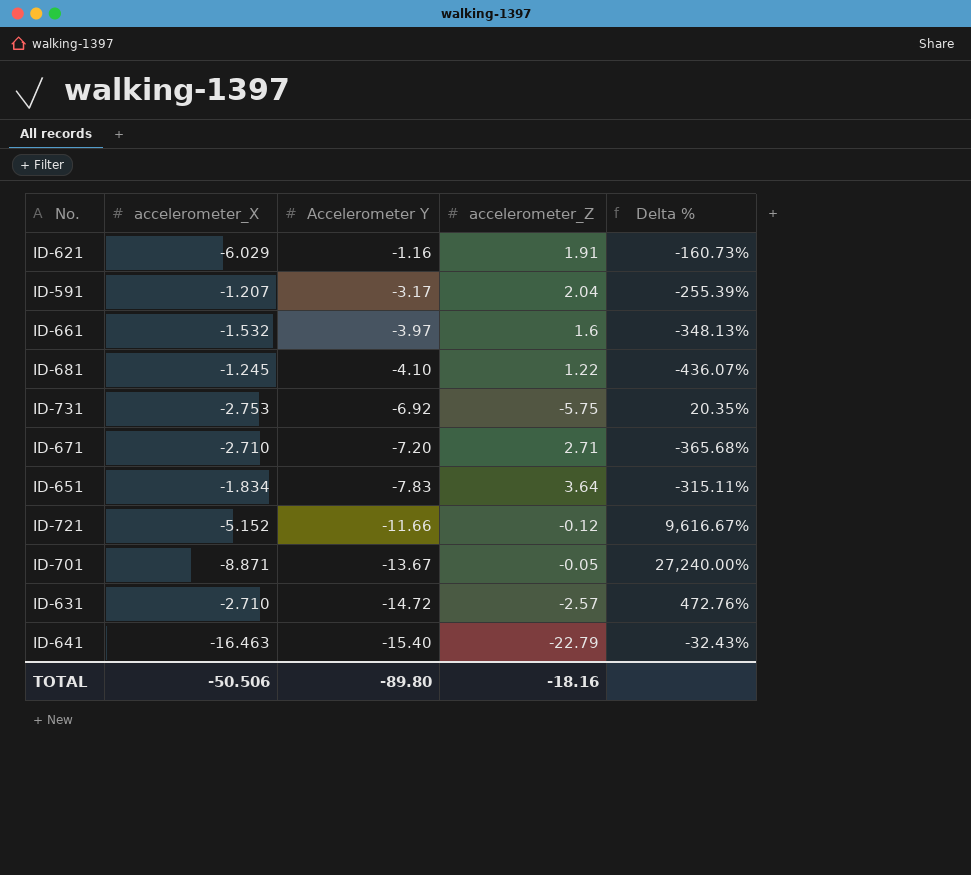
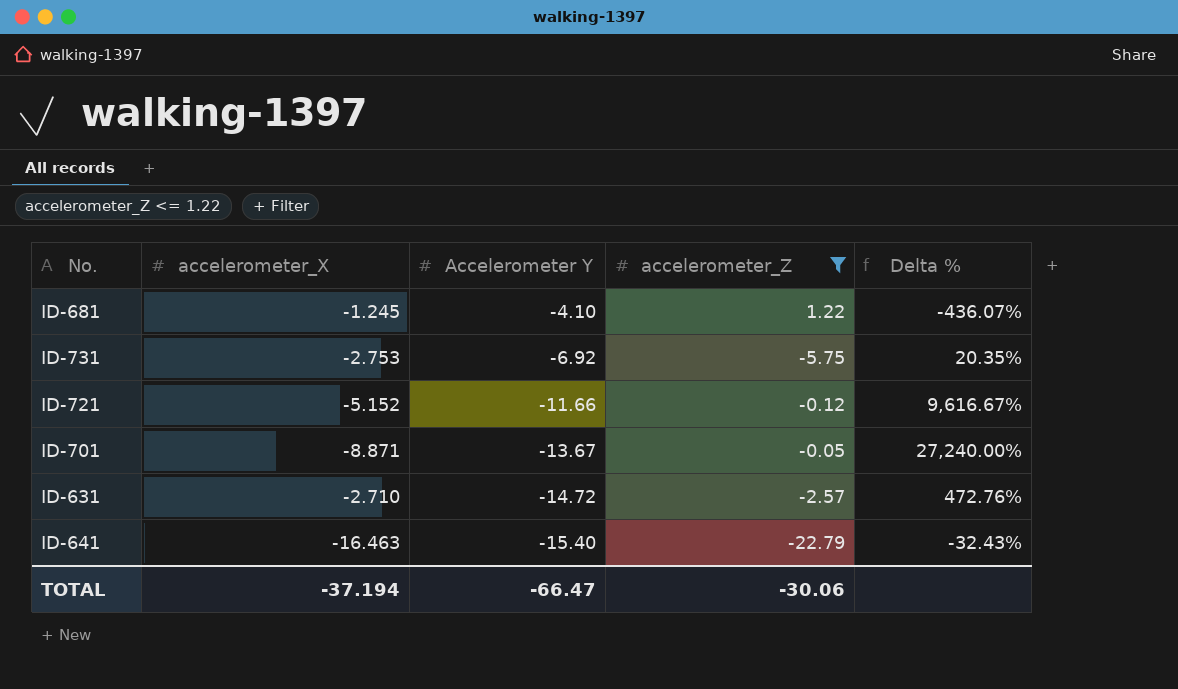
filter: none -> accelerometer_Z <= 1.22
TOTAL | accelerometer_X: -50.506 -> -37.194
TOTAL | Accelerometer Y: -89.80 -> -66.47
TOTAL | accelerometer_Z: -18.16 -> -30.06

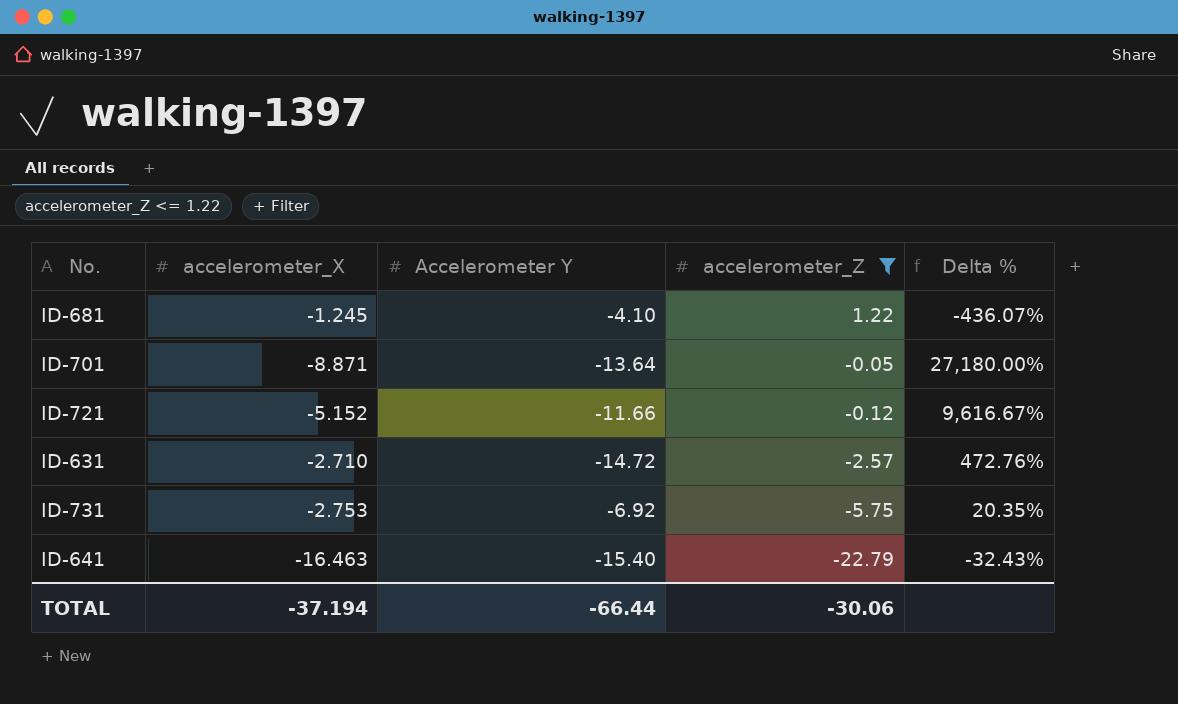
row order: Accelerometer Y descending -> accelerometer_Z descending
ID-701 | Accelerometer Y: -13.67 -> -13.64
ID-701 | Delta %: 27,240.00% -> 27,180.00%
TOTAL | Accelerometer Y: -66.47 -> -66.44

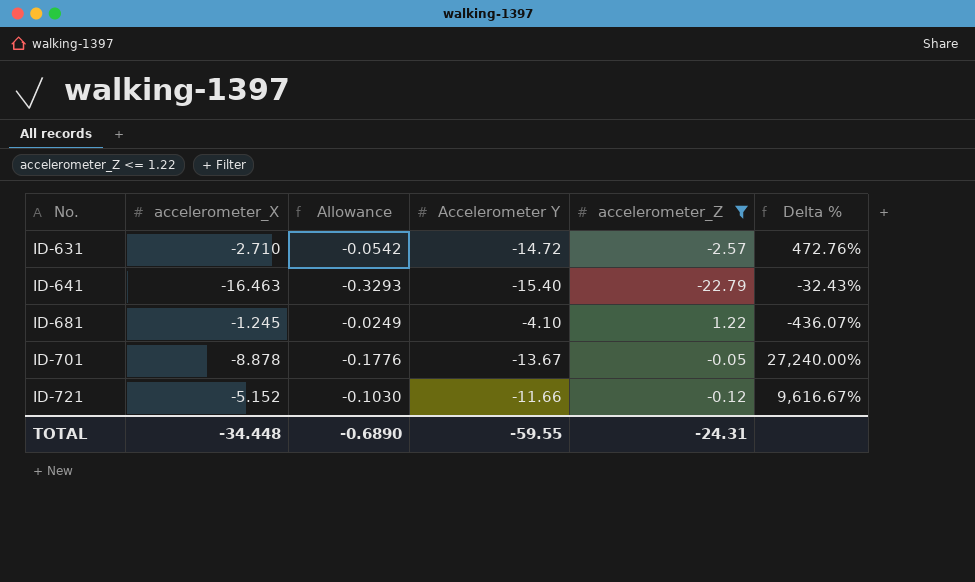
row order: accelerometer_Z descending -> No. ascending
column Allowance | formula: none -> [accelerometer_X] * 0.02
row ID-731: -2.753 | -6.92 | -5.75 | 20.35% -> none
ID-701 | accelerometer_X: -8.871 -> -8.878
ID-701 | Accelerometer Y: -13.64 -> -13.67
ID-701 | Delta %: 27,180.00% -> 27,240.00%
TOTAL | accelerometer_X: -37.194 -> -34.448
TOTAL | Accelerometer Y: -66.44 -> -59.55
TOTAL | accelerometer_Z: -30.06 -> -24.31

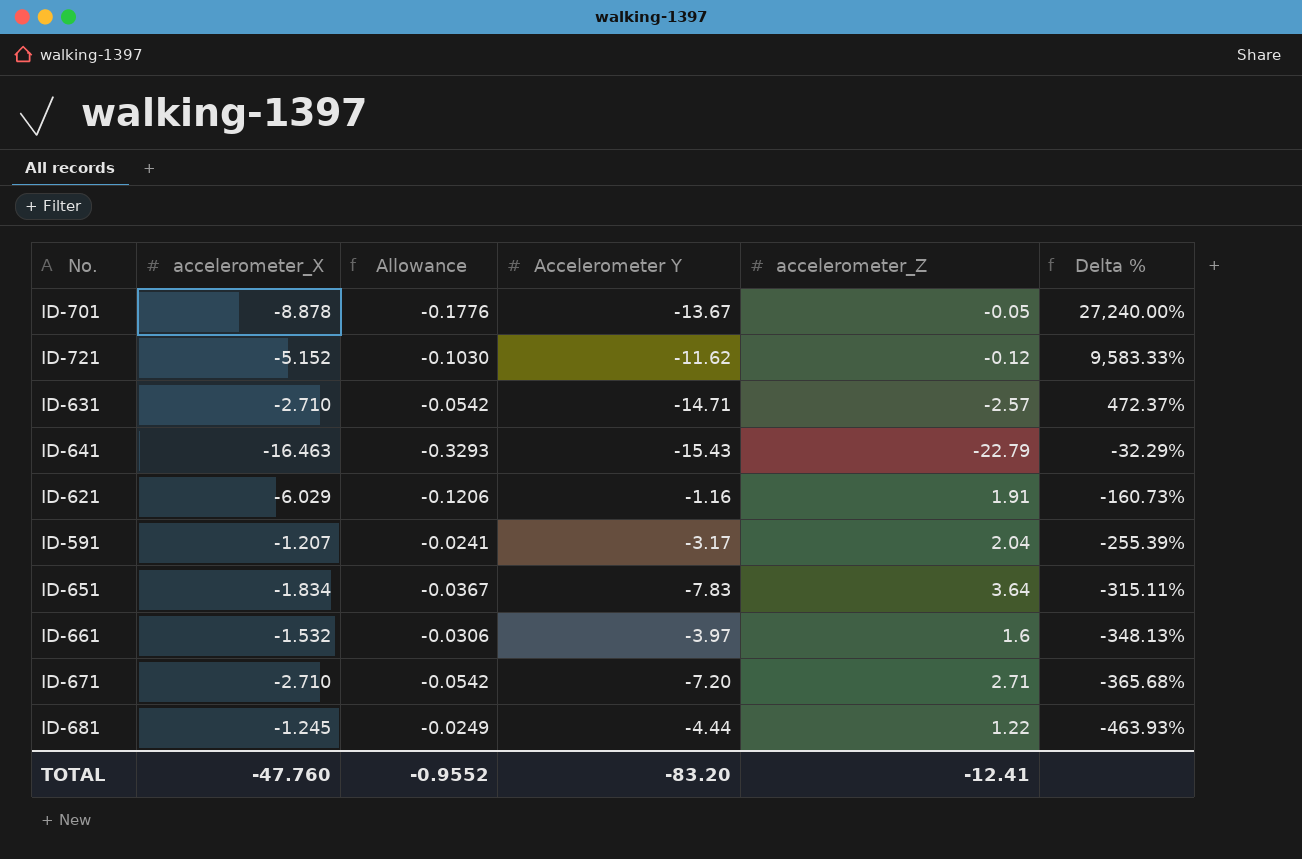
filter: accelerometer_Z <= 1.22 -> none
row order: No. ascending -> Delta % descending
ID-721 | Accelerometer Y: -11.66 -> -11.62
ID-721 | Delta %: 9,616.67% -> 9,583.33%
ID-631 | Accelerometer Y: -14.72 -> -14.71
ID-631 | Delta %: 472.76% -> 472.37%
ID-641 | Accelerometer Y: -15.40 -> -15.43
ID-641 | Delta %: -32.43% -> -32.29%
ID-681 | Accelerometer Y: -4.10 -> -4.44
ID-681 | Delta %: -436.07% -> -463.93%
TOTAL | accelerometer_X: -34.448 -> -47.760
TOTAL | Allowance: -0.6890 -> -0.9552
TOTAL | Accelerometer Y: -59.55 -> -83.20
TOTAL | accelerometer_Z: -24.31 -> -12.41

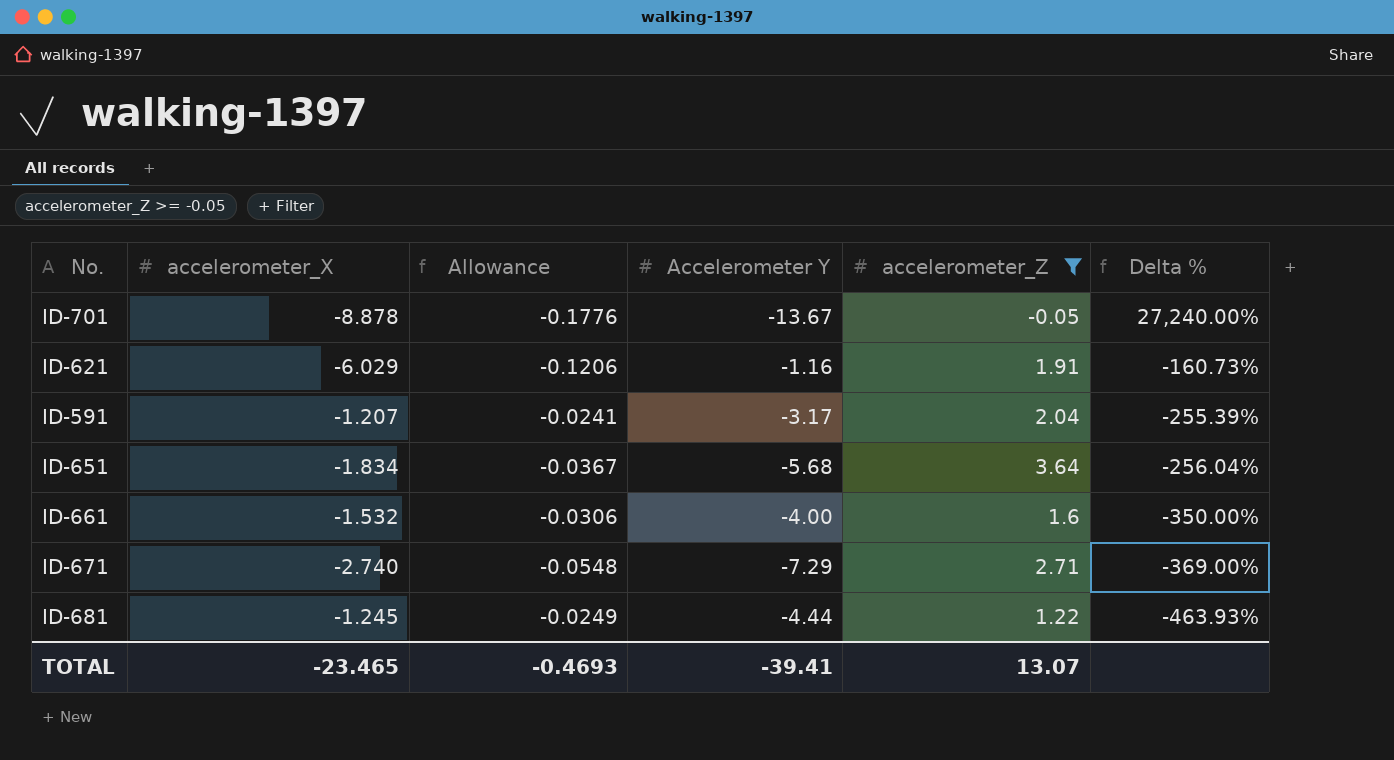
filter: none -> accelerometer_Z >= -0.05
ID-651 | Accelerometer Y: -7.83 -> -5.68
ID-651 | Delta %: -315.11% -> -256.04%
ID-661 | Accelerometer Y: -3.97 -> -4.00
ID-661 | Delta %: -348.13% -> -350.00%
ID-671 | accelerometer_X: -2.710 -> -2.740
ID-671 | Allowance: -0.0542 -> -0.0548
ID-671 | Accelerometer Y: -7.20 -> -7.29
ID-671 | Delta %: -365.68% -> -369.00%
TOTAL | accelerometer_X: -47.760 -> -23.465
TOTAL | Allowance: -0.9552 -> -0.4693
TOTAL | Accelerometer Y: -83.20 -> -39.41
TOTAL | accelerometer_Z: -12.41 -> 13.07

